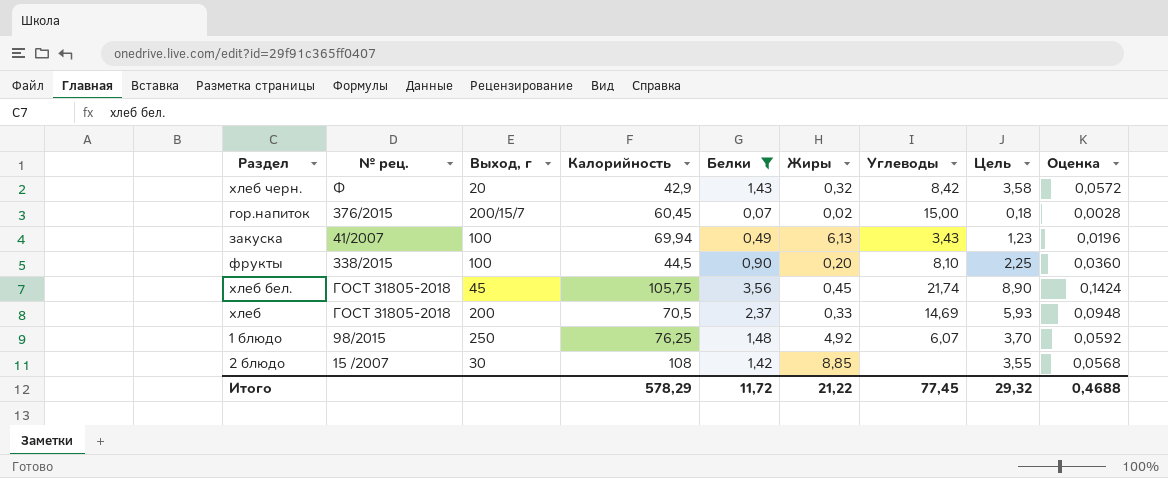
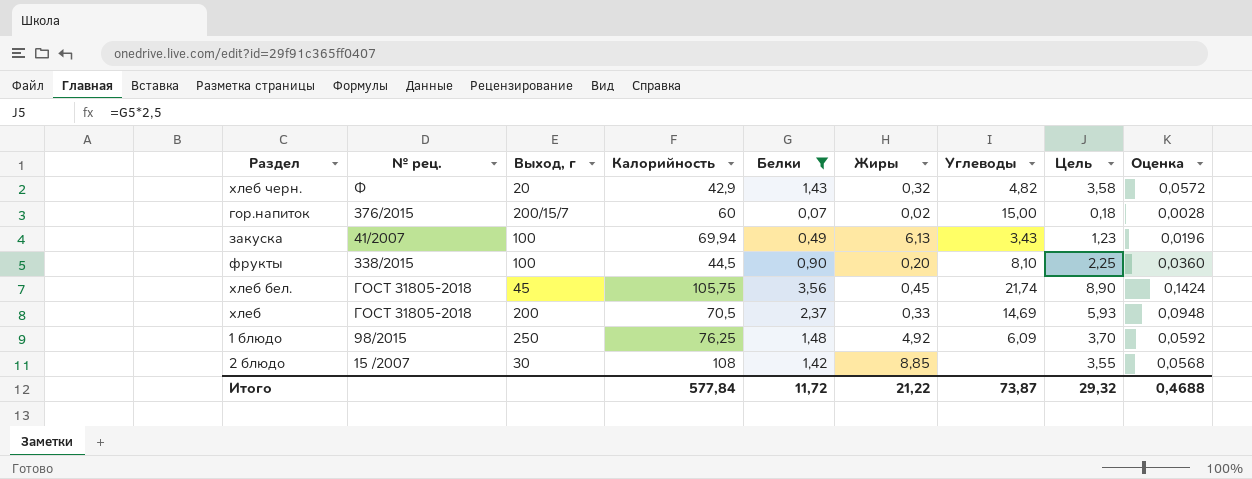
хлеб черн. | Углеводы: 8,42 -> 4,82
гор.напиток | Калорийность: 60,45 -> 60
1 блюдо | Углеводы: 6,07 -> 6,09
Итого | Калорийность: 578,29 -> 577,84
Итого | Углеводы: 77,45 -> 73,87

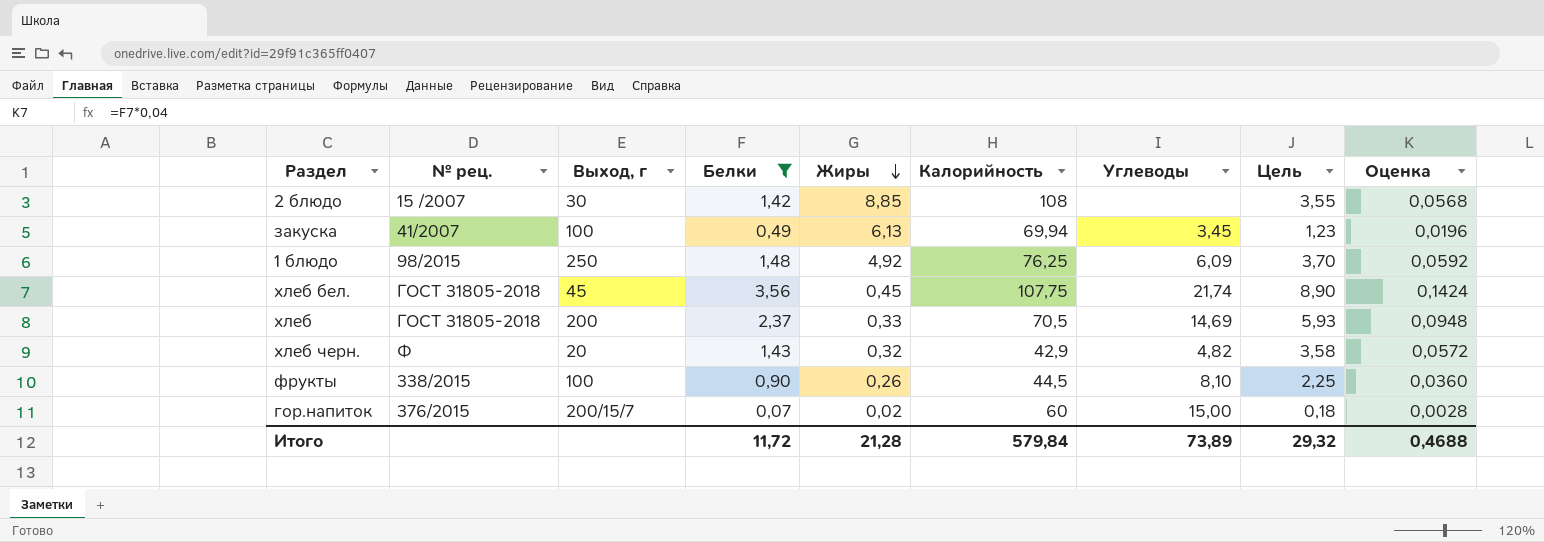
row order: none -> Жиры descending
column Калорийность | position: 4 -> 6
закуска | Углеводы: 3,43 -> 3,45
хлеб бел. | Калорийность: 105,75 -> 107,75
фрукты | Жиры: 0,20 -> 0,26
Итого | Жиры: 21,22 -> 21,28
Итого | Калорийность: 577,84 -> 579,84
Итого | Углеводы: 73,87 -> 73,89

